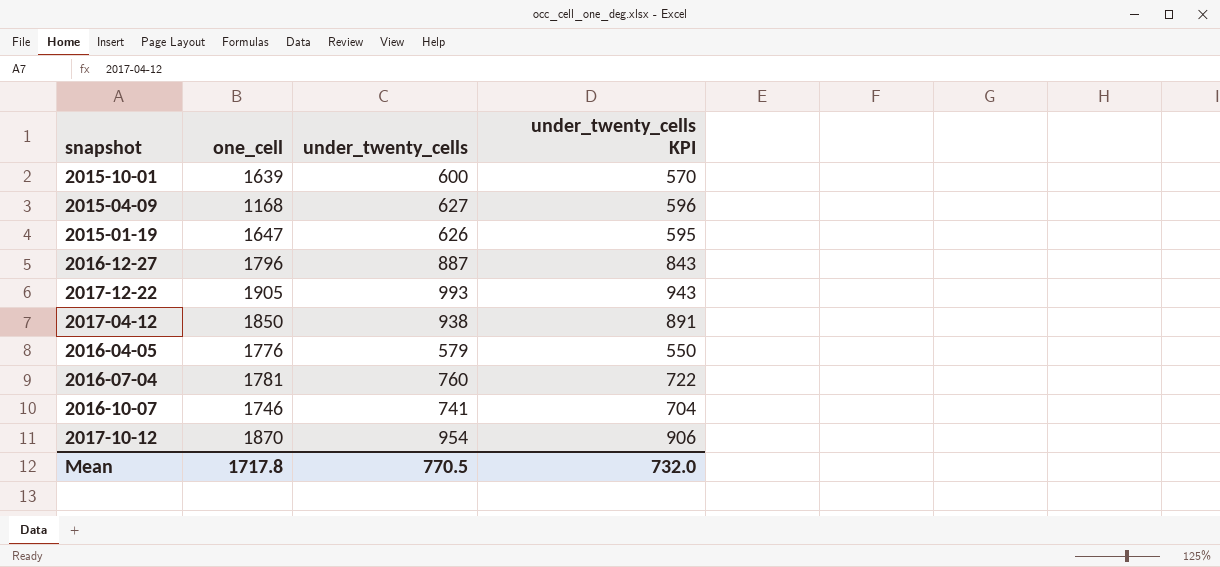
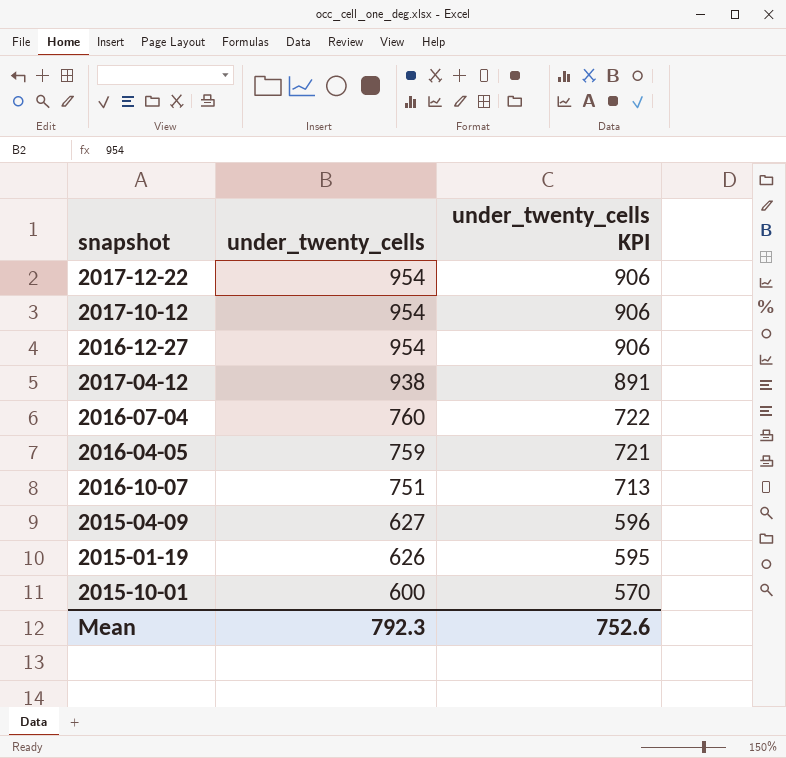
row order: none -> under_twenty_cells descending
column one_cell | position: 2 -> none
2017-12-22 | under_twenty_cells: 993 -> 954
2017-12-22 | under_twenty_cells KPI: 943 -> 906
2016-12-27 | under_twenty_cells: 887 -> 954
2016-12-27 | under_twenty_cells KPI: 843 -> 906
2016-04-05 | under_twenty_cells: 579 -> 759
2016-04-05 | under_twenty_cells KPI: 550 -> 721
2016-10-07 | under_twenty_cells: 741 -> 751
2016-10-07 | under_twenty_cells KPI: 704 -> 713
Mean | under_twenty_cells: 770.5 -> 792.3
Mean | under_twenty_cells KPI: 732.0 -> 752.6

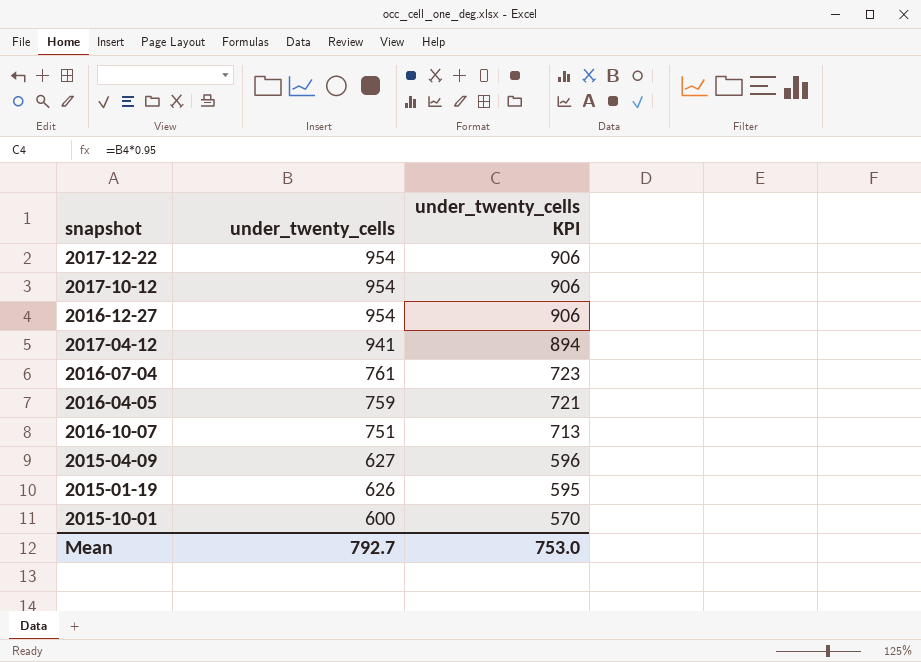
2017-04-12 | under_twenty_cells: 938 -> 941
2017-04-12 | under_twenty_cells KPI: 891 -> 894
2016-07-04 | under_twenty_cells: 760 -> 761
2016-07-04 | under_twenty_cells KPI: 722 -> 723
Mean | under_twenty_cells: 792.3 -> 792.7
Mean | under_twenty_cells KPI: 752.6 -> 753.0

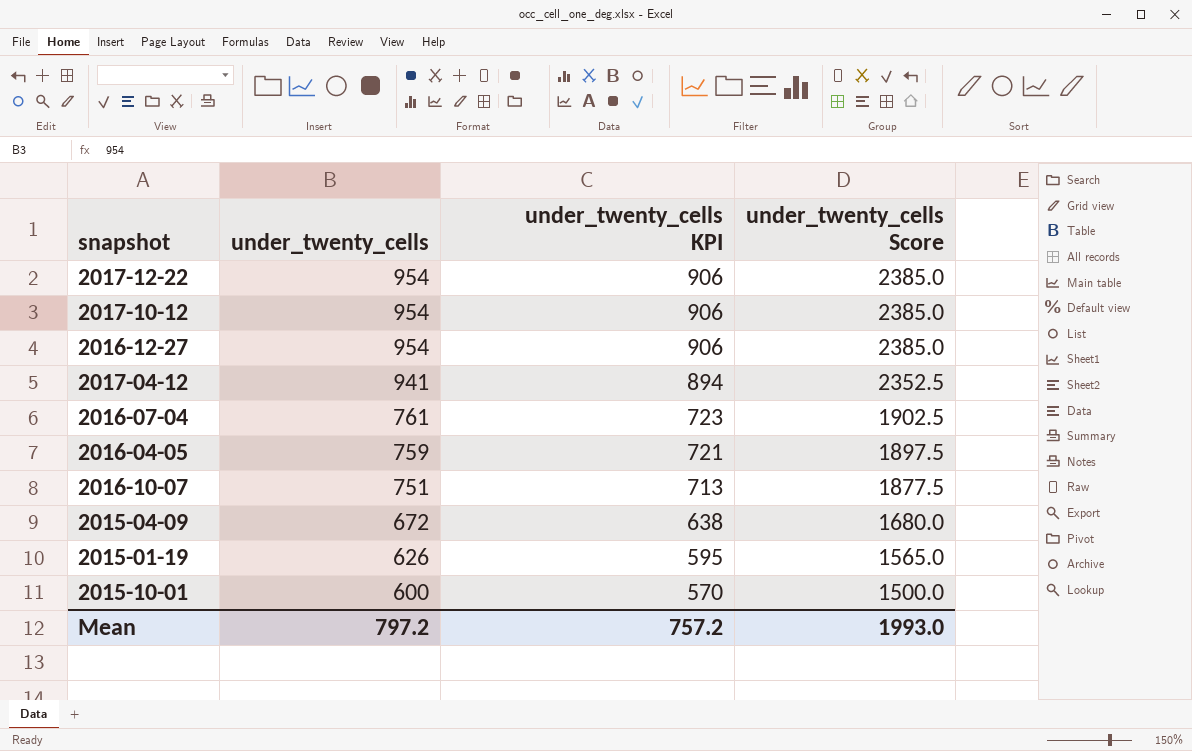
column under_twenty_cells Score | formula: none -> [under_twenty_cells] * 2.5
2015-04-09 | under_twenty_cells: 627 -> 672
2015-04-09 | under_twenty_cells KPI: 596 -> 638
Mean | under_twenty_cells: 792.7 -> 797.2
Mean | under_twenty_cells KPI: 753.0 -> 757.2

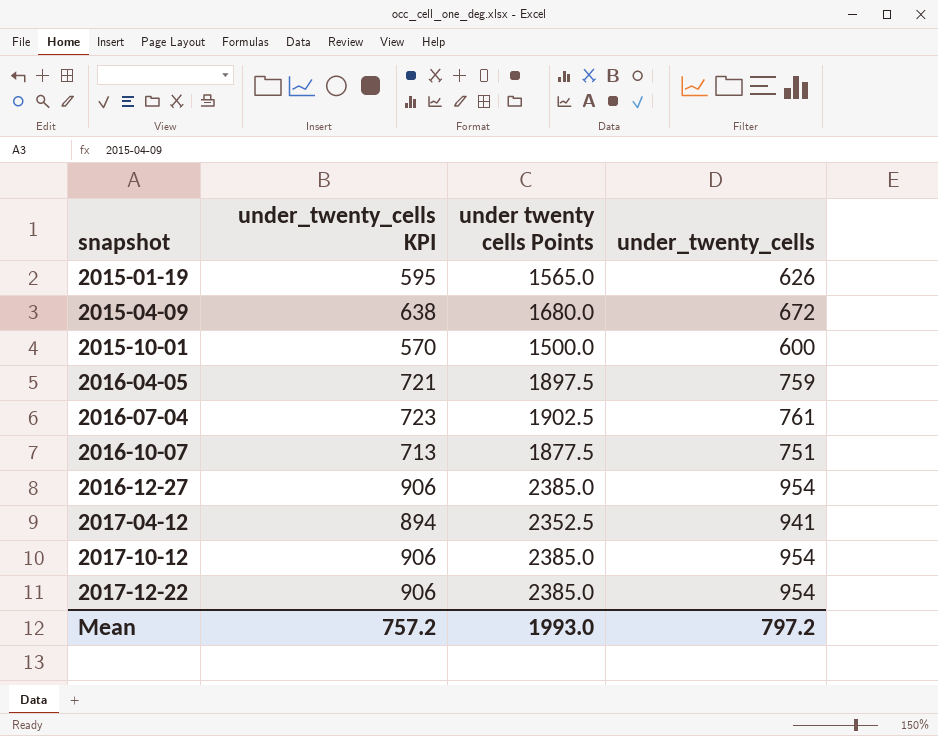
row order: under_twenty_cells descending -> snapshot ascending
column name: under_twenty_cells Score -> under twenty cells Points
column under_twenty_cells | position: 2 -> 4

